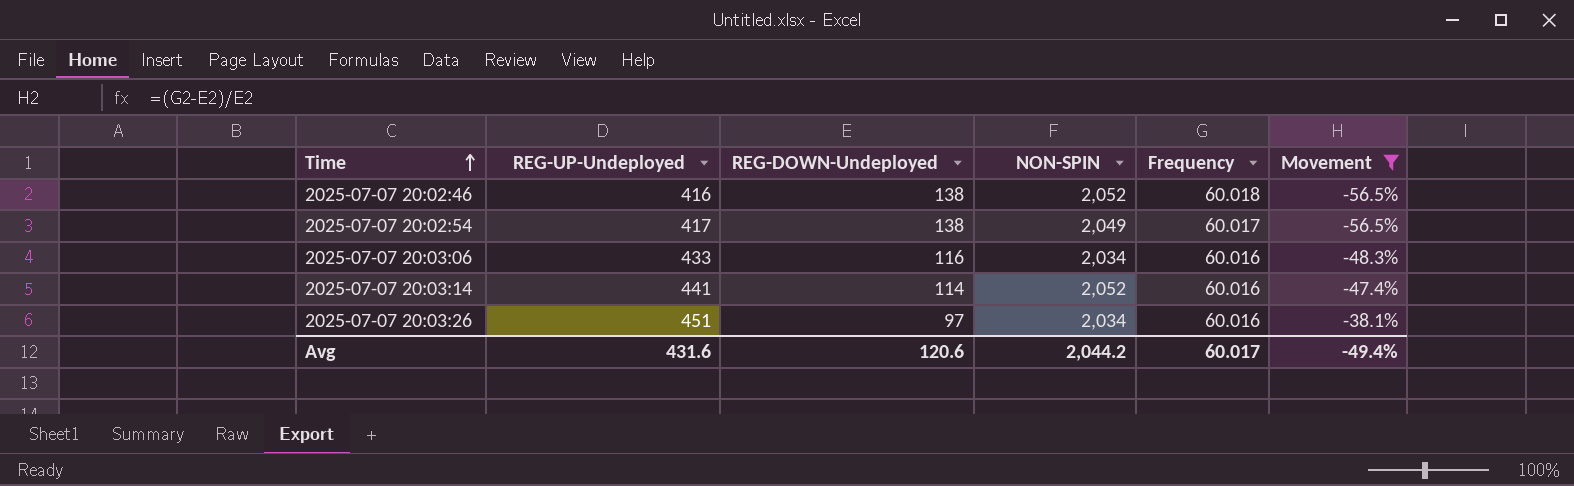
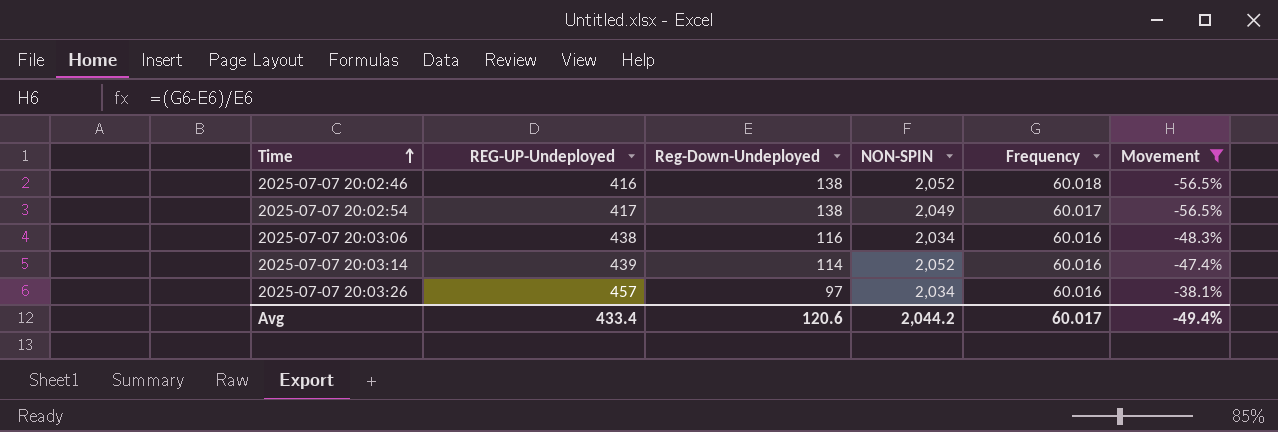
column name: REG-DOWN-Undeployed -> Reg-Down-Undeployed
2025-07-07 20:03:06 | REG-UP-Undeployed: 433 -> 438
2025-07-07 20:03:14 | REG-UP-Undeployed: 441 -> 439
2025-07-07 20:03:26 | REG-UP-Undeployed: 451 -> 457
Avg | REG-UP-Undeployed: 431.6 -> 433.4

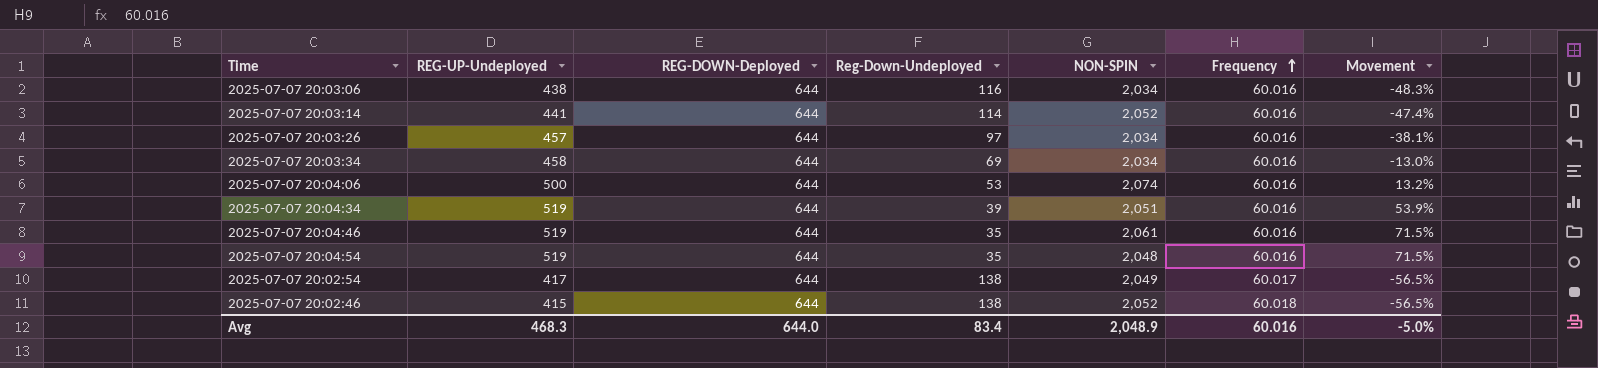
filter: Movement <= -38.1% -> none
row order: Time ascending -> Frequency ascending
column REG-DOWN-Deployed | position: none -> 3
2025-07-07 20:03:14 | REG-UP-Undeployed: 439 -> 441
2025-07-07 20:02:46 | REG-UP-Undeployed: 416 -> 415
Avg | REG-UP-Undeployed: 433.4 -> 468.3
Avg | Reg-Down-Undeployed: 120.6 -> 83.4
Avg | NON-SPIN: 2,044.2 -> 2,048.9
Avg | Frequency: 60.017 -> 60.016
Avg | Movement: -49.4% -> -5.0%

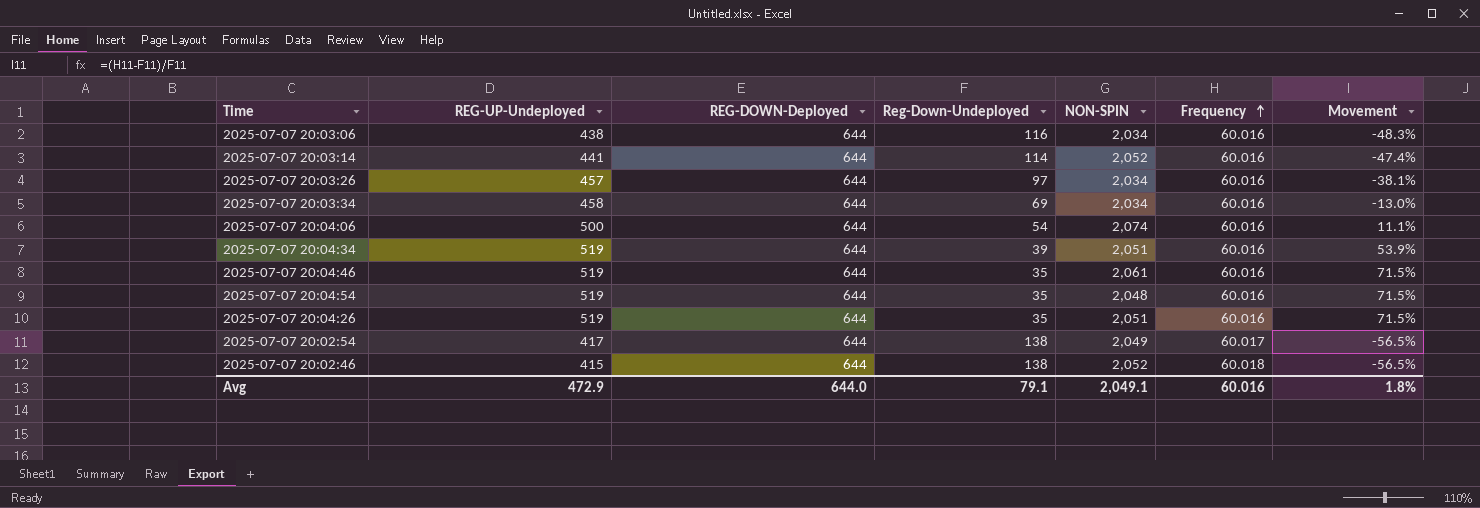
2025-07-07 20:04:06 | Reg-Down-Undeployed: 53 -> 54
2025-07-07 20:04:06 | Movement: 13.2% -> 11.1%
row 2025-07-07 20:04:26: none -> 519 | 644 | 35 | 2,051 | 60.016 | 71.5%
Avg | REG-UP-Undeployed: 468.3 -> 472.9
Avg | Reg-Down-Undeployed: 83.4 -> 79.1
Avg | NON-SPIN: 2,048.9 -> 2,049.1
Avg | Movement: -5.0% -> 1.8%

